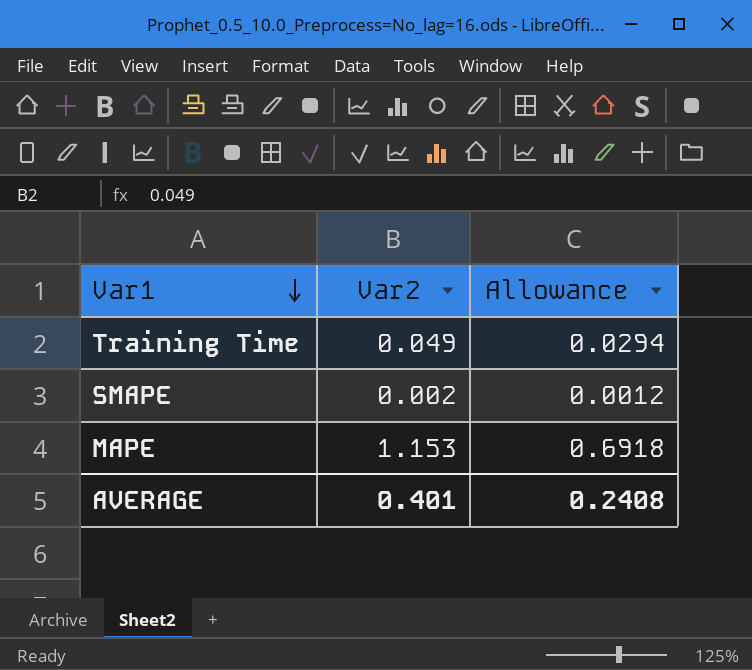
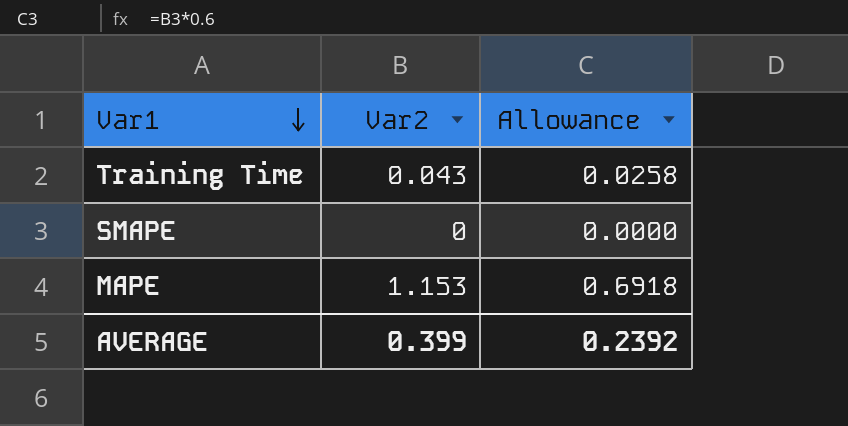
Training Time | Var2: 0.049 -> 0.043
Training Time | Allowance: 0.0294 -> 0.0258
SMAPE | Var2: 0.002 -> 0
SMAPE | Allowance: 0.0012 -> 0.0000
AVERAGE | Var2: 0.401 -> 0.399
AVERAGE | Allowance: 0.2408 -> 0.2392

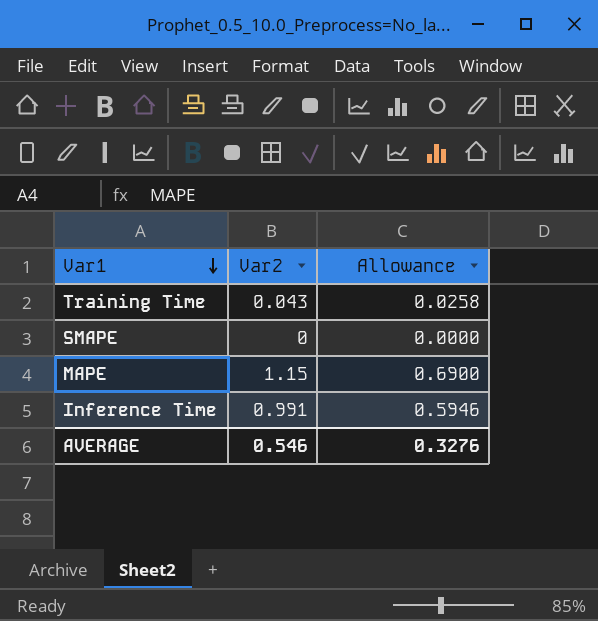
MAPE | Var2: 1.153 -> 1.15
MAPE | Allowance: 0.6918 -> 0.6900
row Inference Time: none -> 0.991 | 0.5946
AVERAGE | Var2: 0.399 -> 0.546
AVERAGE | Allowance: 0.2392 -> 0.3276

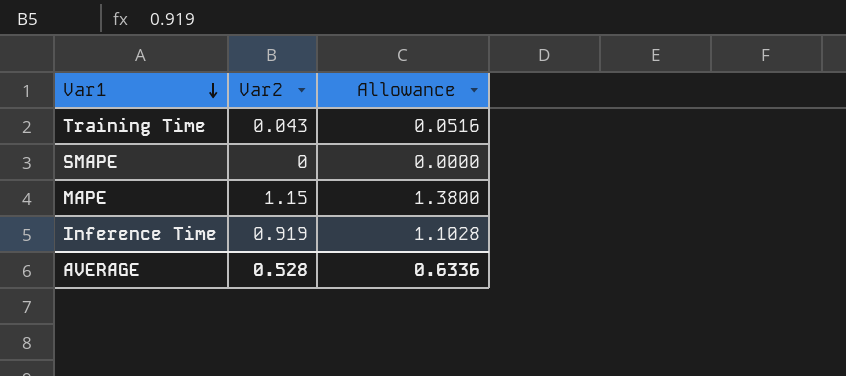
column Allowance | formula: [Var2] * 0.6 -> [Var2] * 1.2
Inference Time | Var2: 0.991 -> 0.919
AVERAGE | Var2: 0.546 -> 0.528
AVERAGE | Allowance: 0.3276 -> 0.6336

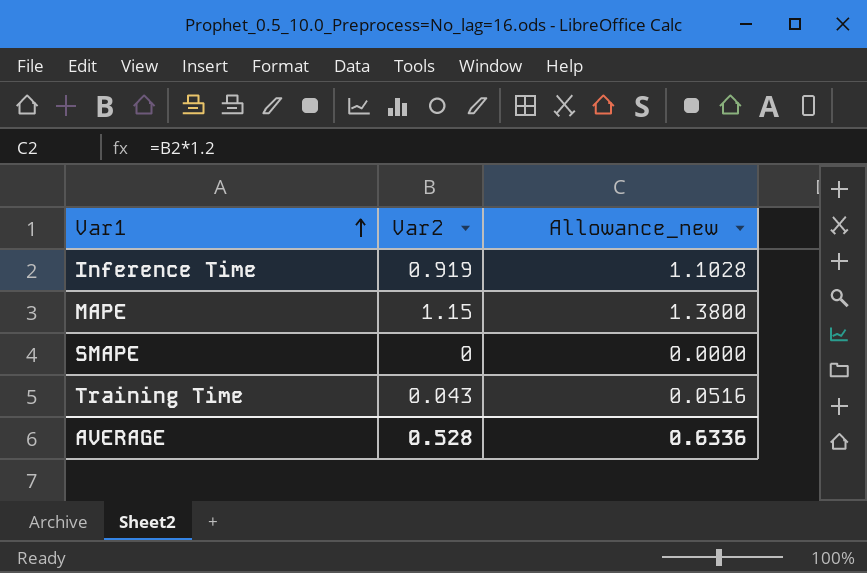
row order: Var1 descending -> Var1 ascending
column name: Allowance -> Allowance_new

